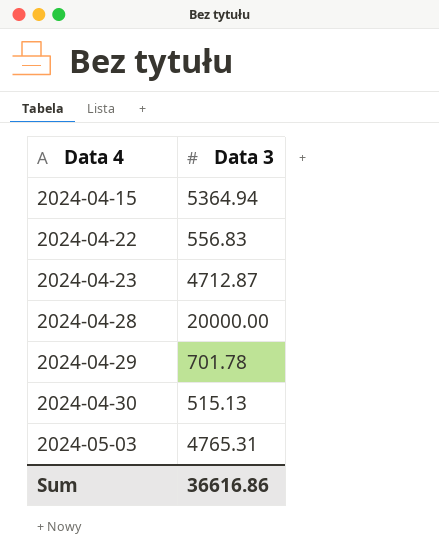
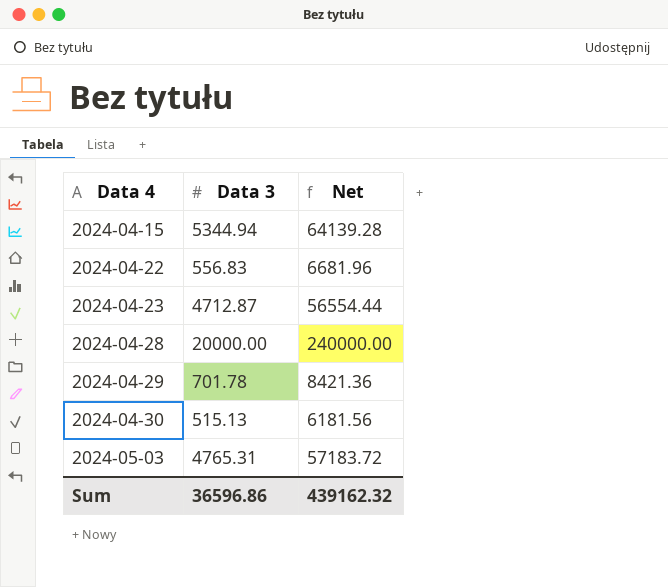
column Net | formula: none -> [Data 3] * 12
2024-04-15 | Data 3: 5364.94 -> 5344.94
Sum | Data 3: 36616.86 -> 36596.86

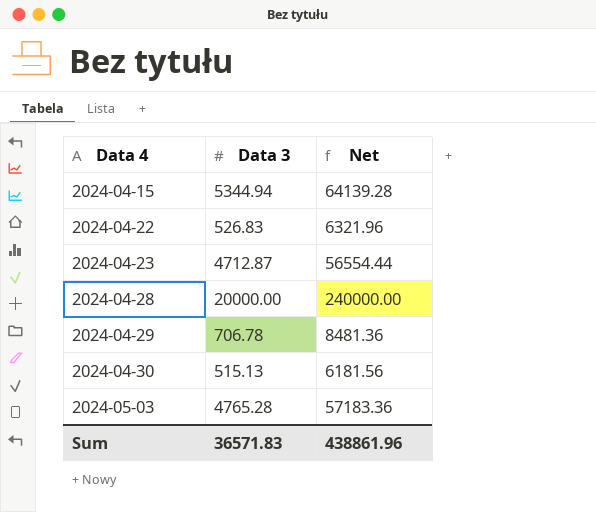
2024-04-22 | Data 3: 556.83 -> 526.83
2024-04-22 | Net: 6681.96 -> 6321.96
2024-04-29 | Data 3: 701.78 -> 706.78
2024-04-29 | Net: 8421.36 -> 8481.36
2024-05-03 | Data 3: 4765.31 -> 4765.28
2024-05-03 | Net: 57183.72 -> 57183.36
Sum | Data 3: 36596.86 -> 36571.83
Sum | Net: 439162.32 -> 438861.96

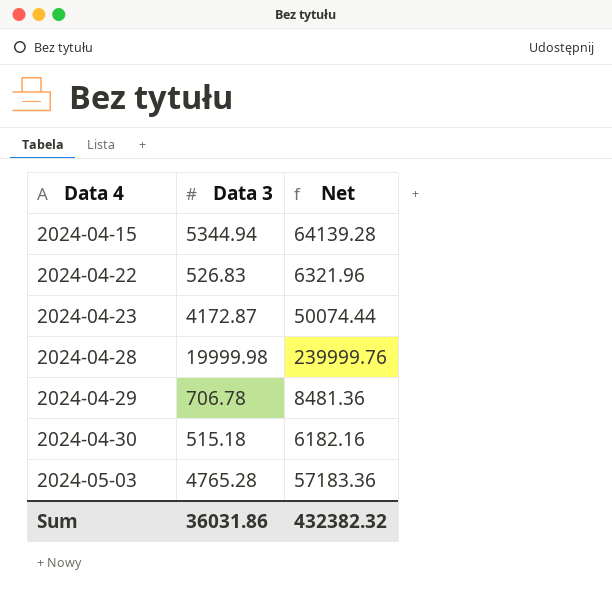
2024-04-23 | Data 3: 4712.87 -> 4172.87
2024-04-23 | Net: 56554.44 -> 50074.44
2024-04-28 | Data 3: 20000.00 -> 19999.98
2024-04-28 | Net: 240000.00 -> 239999.76
2024-04-30 | Data 3: 515.13 -> 515.18
2024-04-30 | Net: 6181.56 -> 6182.16
Sum | Data 3: 36571.83 -> 36031.86
Sum | Net: 438861.96 -> 432382.32

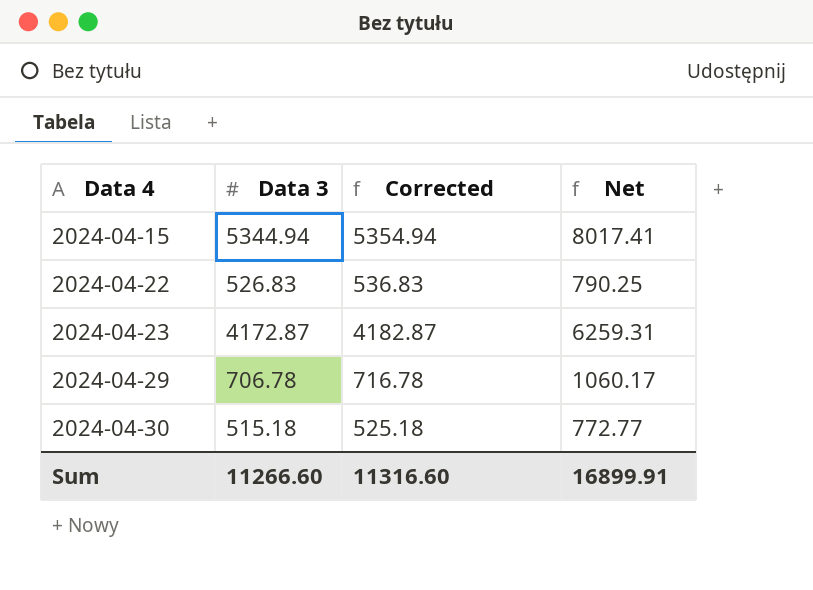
column Corrected | formula: none -> [Data 3] + 10
column Net | formula: [Data 3] * 12 -> [Data 3] * 1.5
row 2024-04-28: 19999.98 | 239999.76 -> none
row 2024-05-03: 4765.28 | 57183.36 -> none
Sum | Data 3: 36031.86 -> 11266.60
Sum | Net: 432382.32 -> 16899.91

